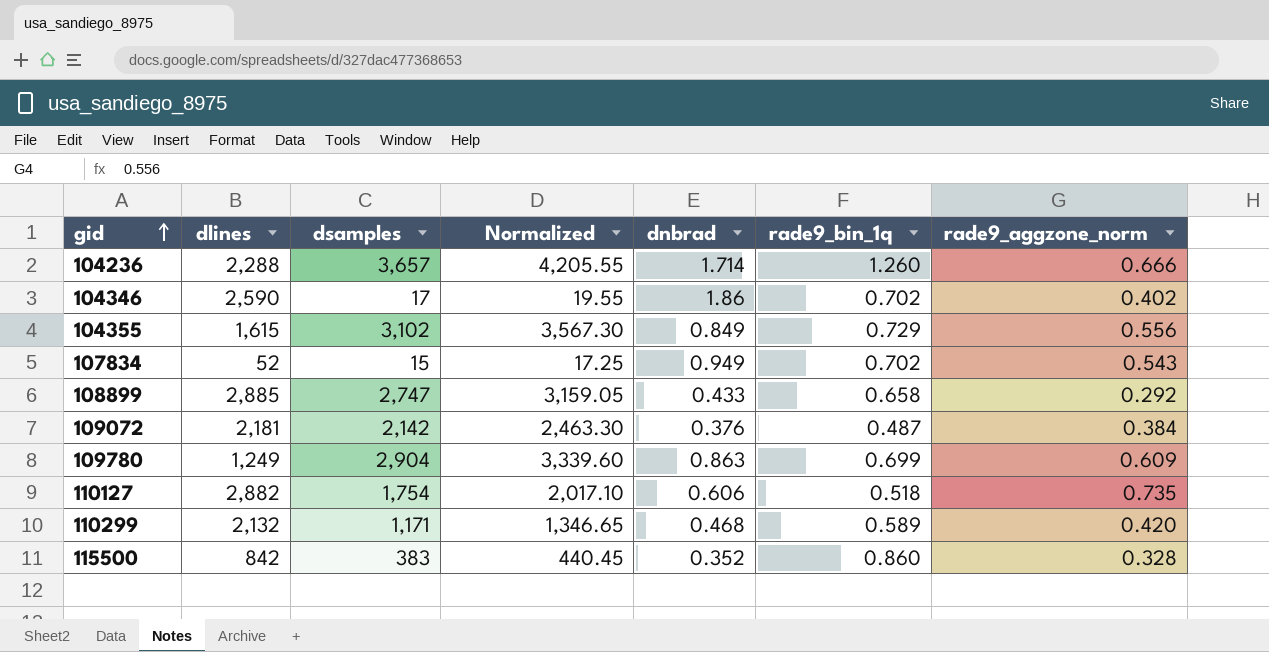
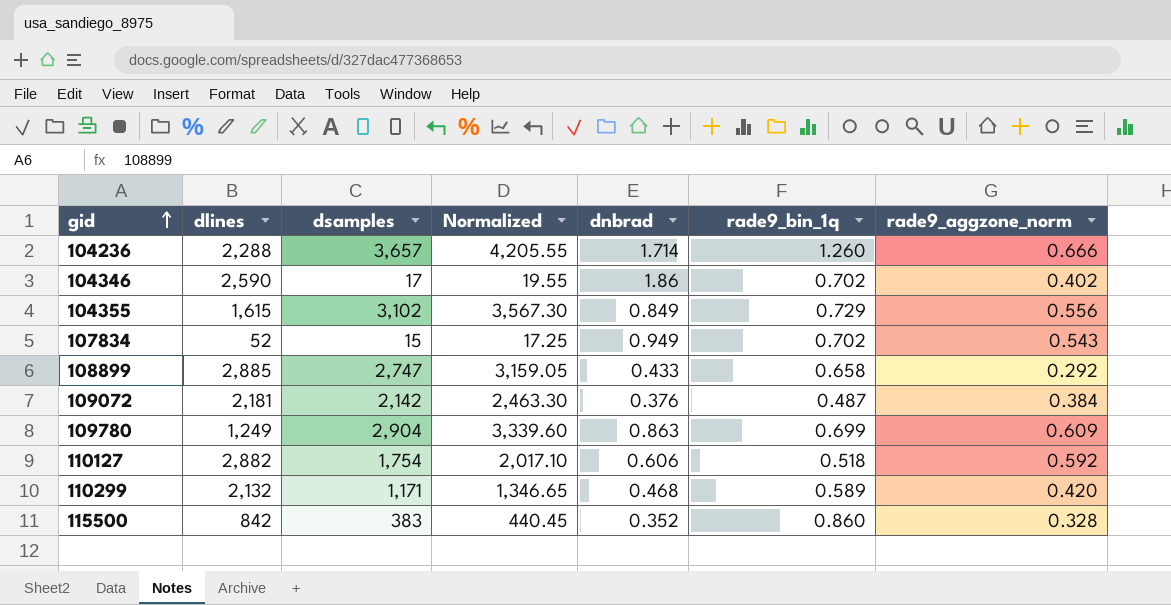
110127 | rade9_aggzone_norm: 0.735 -> 0.592

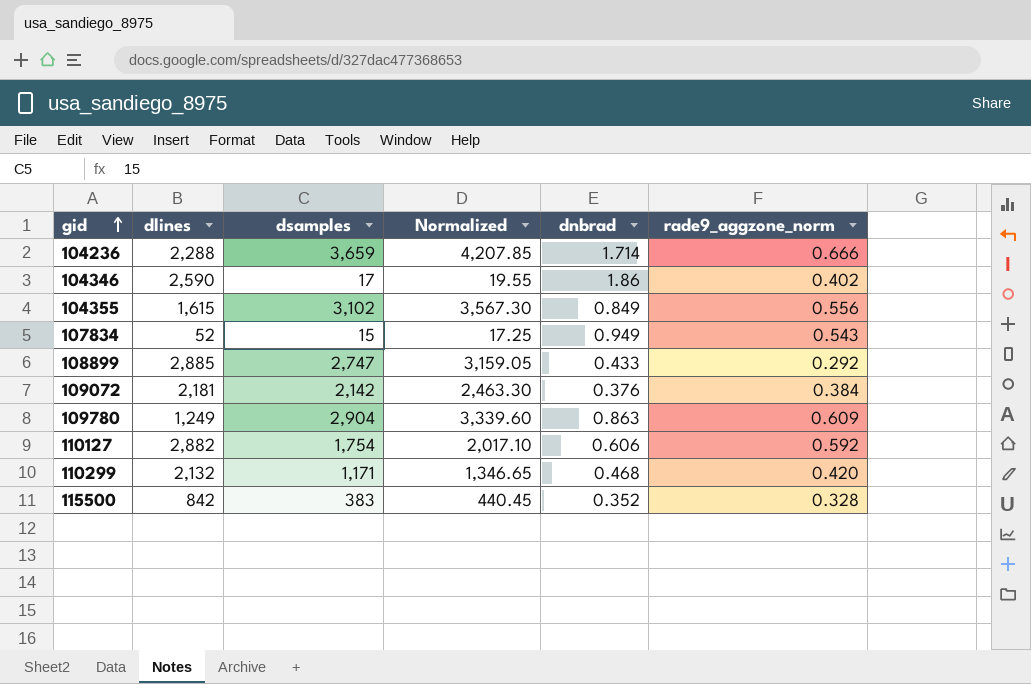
column rade9_bin_1q | position: 6 -> none
104236 | dsamples: 3,657 -> 3,659
104236 | Normalized: 4,205.55 -> 4,207.85

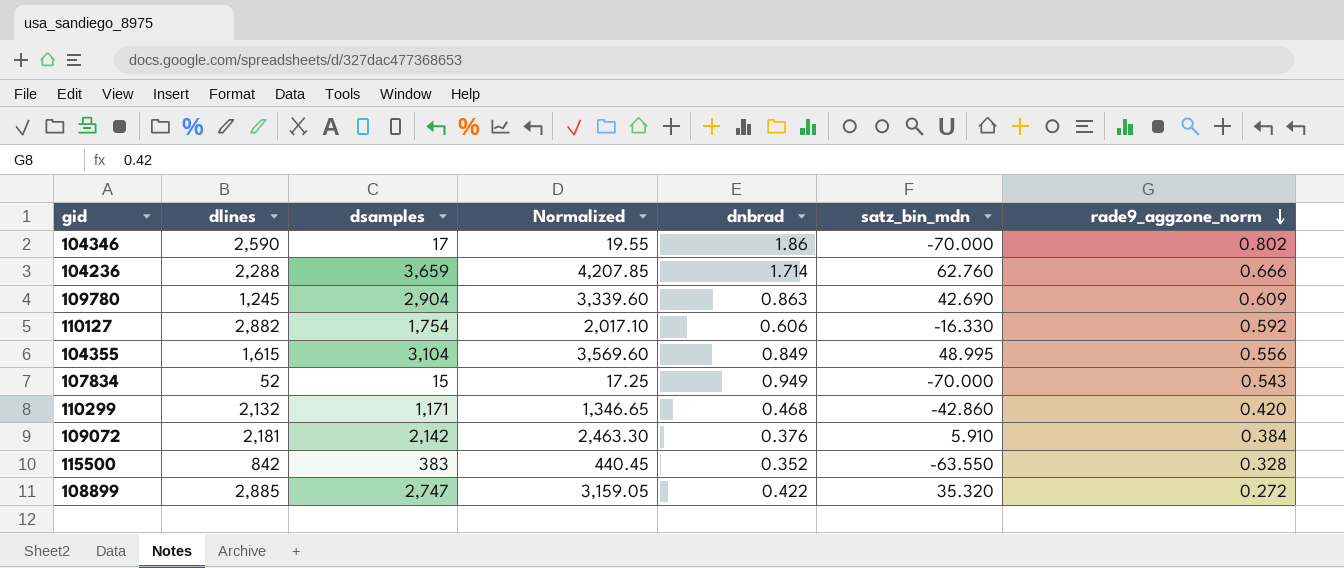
row order: gid ascending -> rade9_aggzone_norm descending
column satz_bin_mdn | position: none -> 6
104346 | rade9_aggzone_norm: 0.402 -> 0.802
109780 | dlines: 1,249 -> 1,245
104355 | dsamples: 3,102 -> 3,104
104355 | Normalized: 3,567.30 -> 3,569.60
108899 | dnbrad: 0.433 -> 0.422
108899 | rade9_aggzone_norm: 0.292 -> 0.272

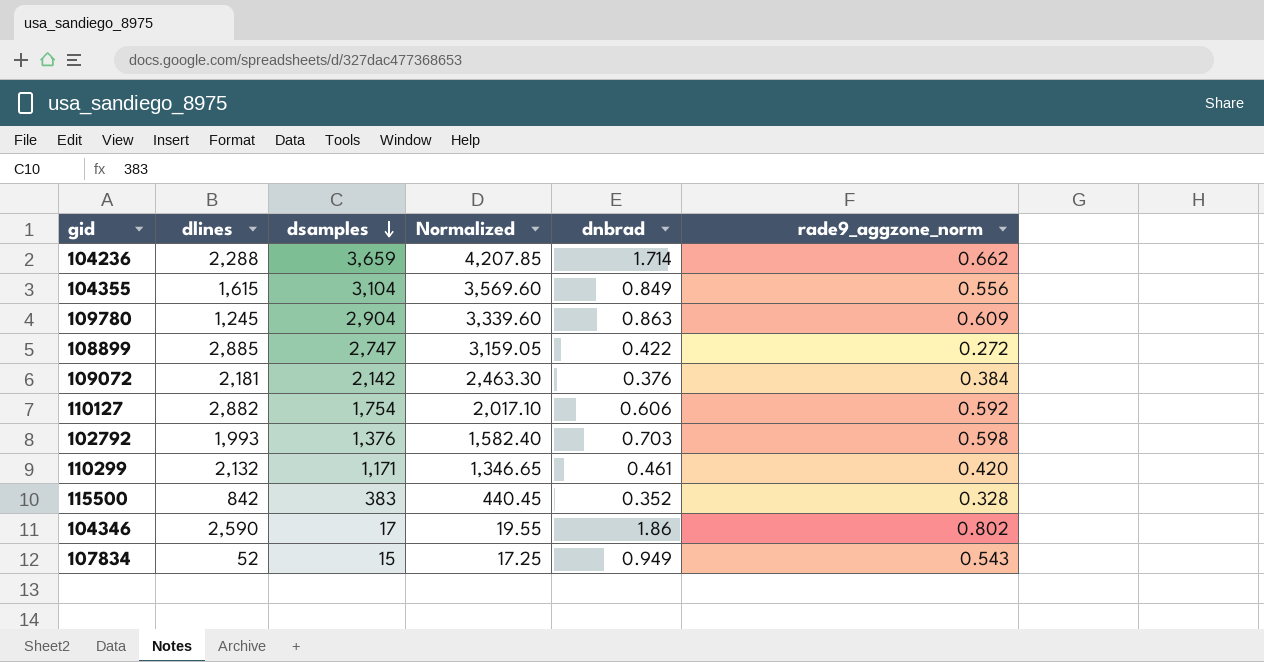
row order: rade9_aggzone_norm descending -> dsamples descending
column satz_bin_mdn | position: 6 -> none
104236 | rade9_aggzone_norm: 0.666 -> 0.662
row 102792: none -> 1,993 | 1,376 | 1,582.40 | 0.703 | 0.598
110299 | dnbrad: 0.468 -> 0.461

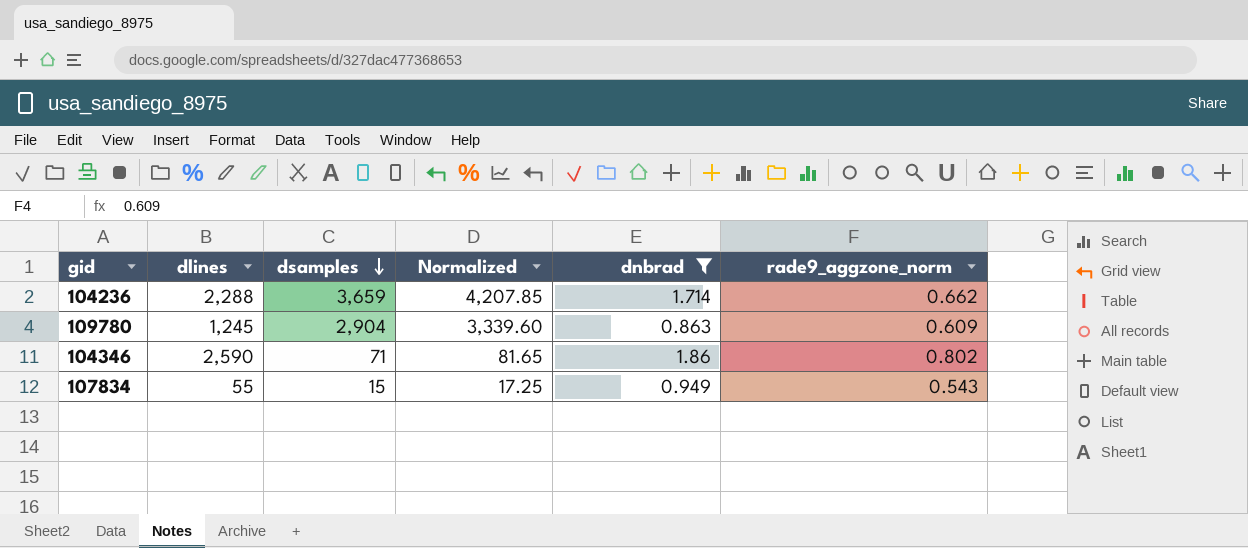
filter: none -> dnbrad >= 0.863
104346 | dsamples: 17 -> 71
104346 | Normalized: 19.55 -> 81.65
107834 | dlines: 52 -> 55

